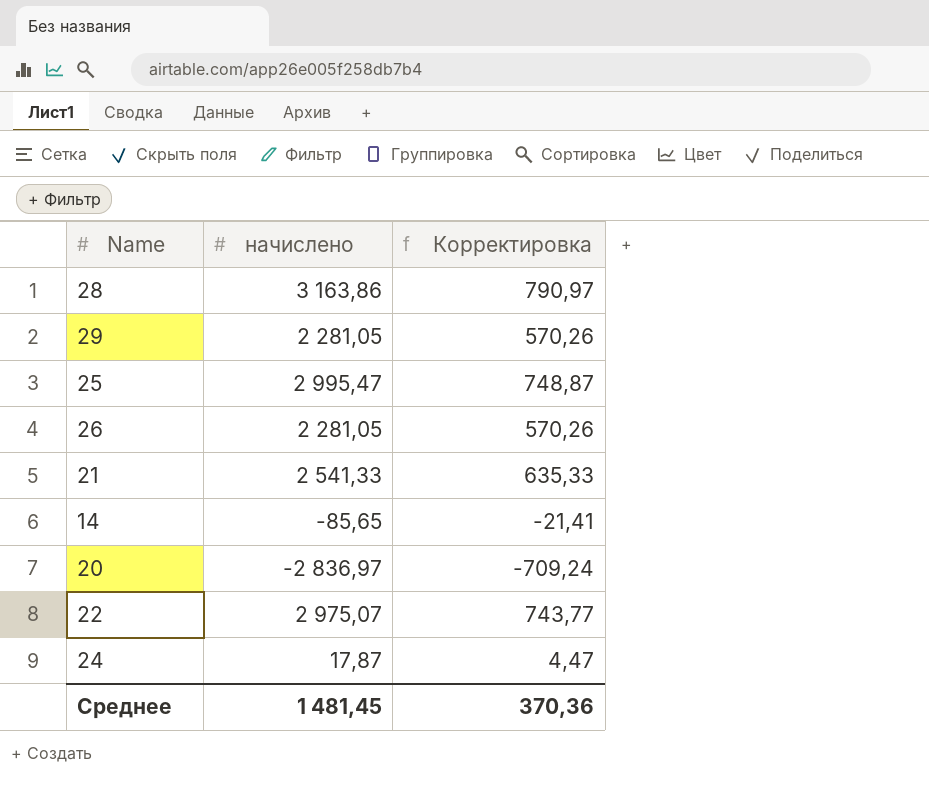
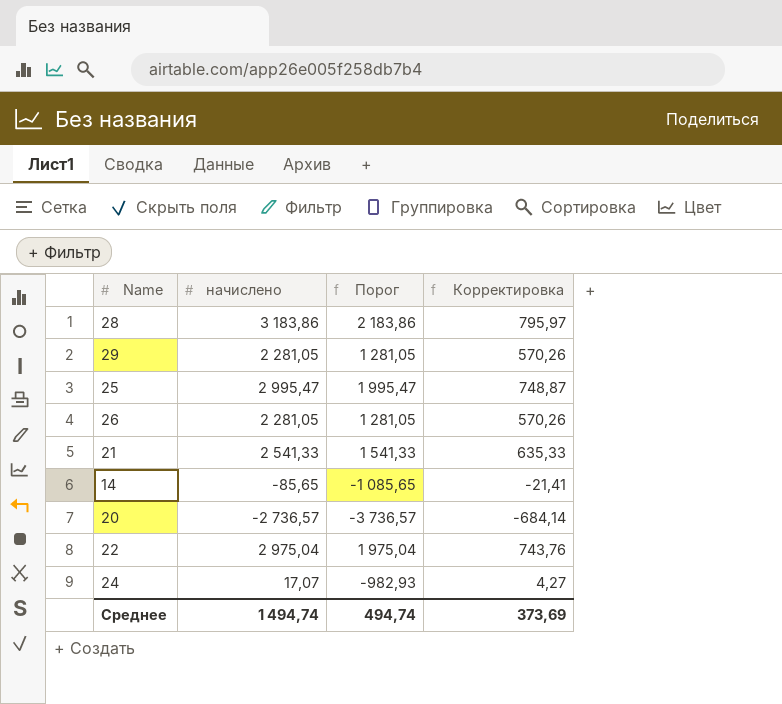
column Порог | formula: none -> [начислено] - 1000
28 | начислено: 3 163,86 -> 3 183,86
28 | Корректировка: 790,97 -> 795,97
20 | начислено: -2 836,97 -> -2 736,57
20 | Корректировка: -709,24 -> -684,14
22 | начислено: 2 975,07 -> 2 975,04
22 | Корректировка: 743,77 -> 743,76
24 | начислено: 17,87 -> 17,07
24 | Корректировка: 4,47 -> 4,27
Среднее | начислено: 1 481,45 -> 1 494,74
Среднее | Корректировка: 370,36 -> 373,69

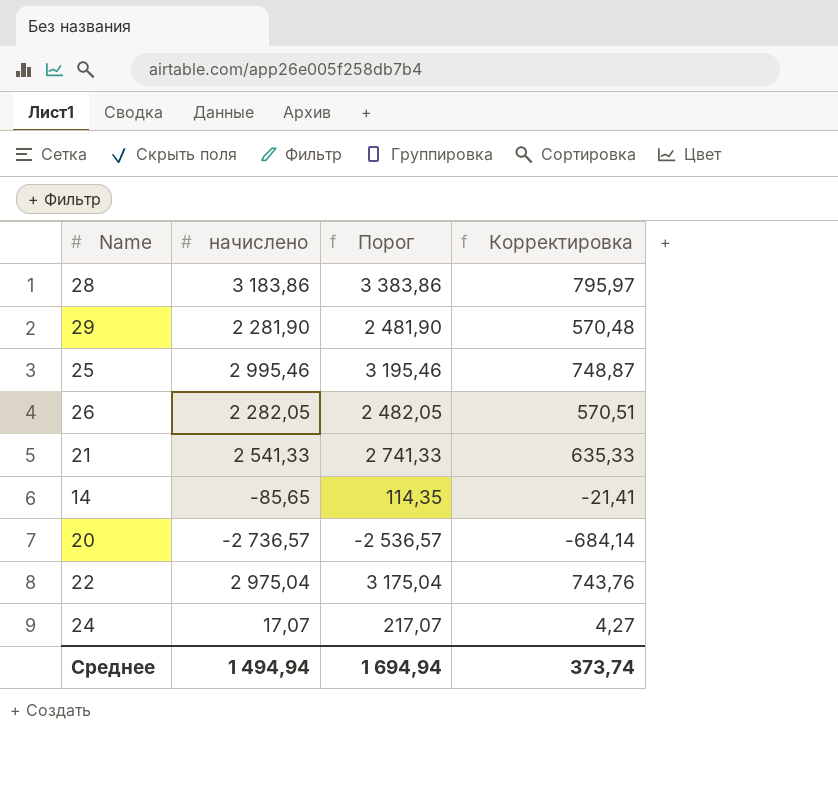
column Порог | formula: [начислено] - 1000 -> [начислено] + 200
29 | начислено: 2 281,05 -> 2 281,90
29 | Корректировка: 570,26 -> 570,48
25 | начислено: 2 995,47 -> 2 995,46
26 | начислено: 2 281,05 -> 2 282,05
26 | Корректировка: 570,26 -> 570,51
Среднее | начислено: 1 494,74 -> 1 494,94
Среднее | Порог: 494,74 -> 1 694,94
Среднее | Корректировка: 373,69 -> 373,74

